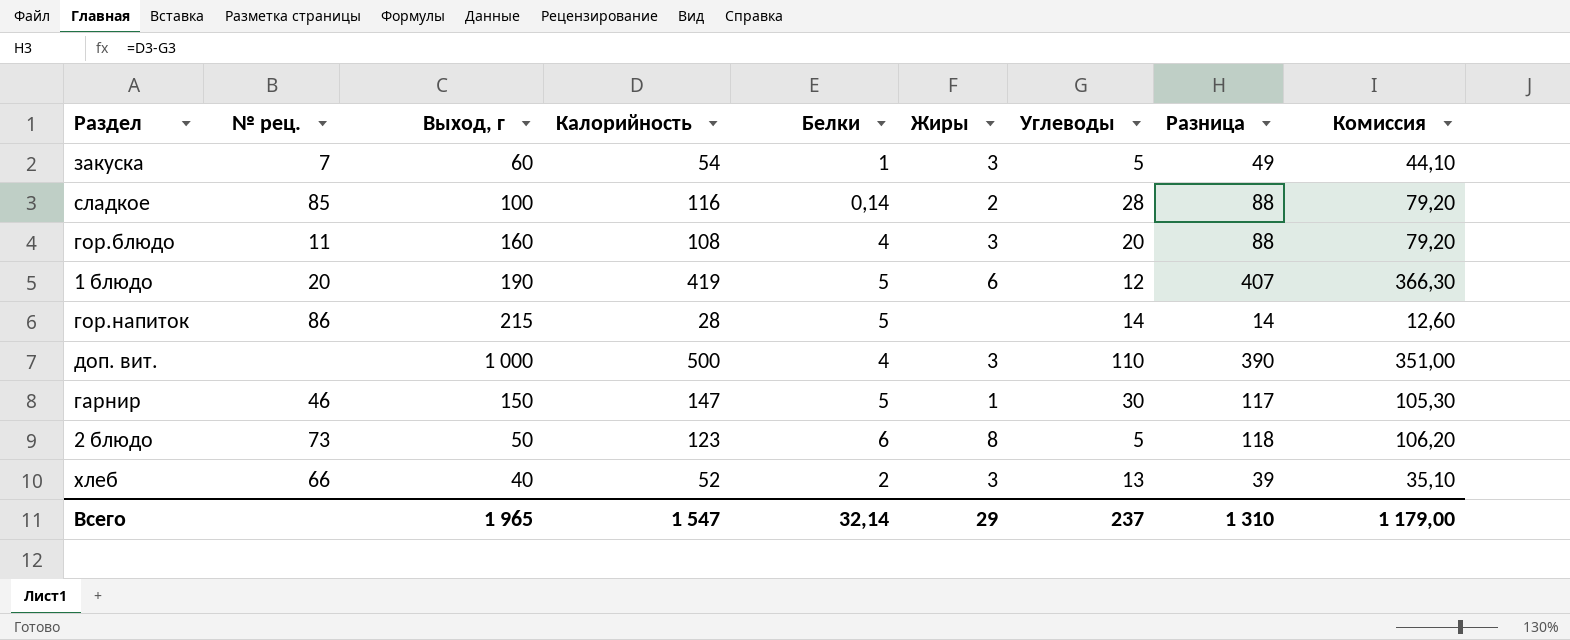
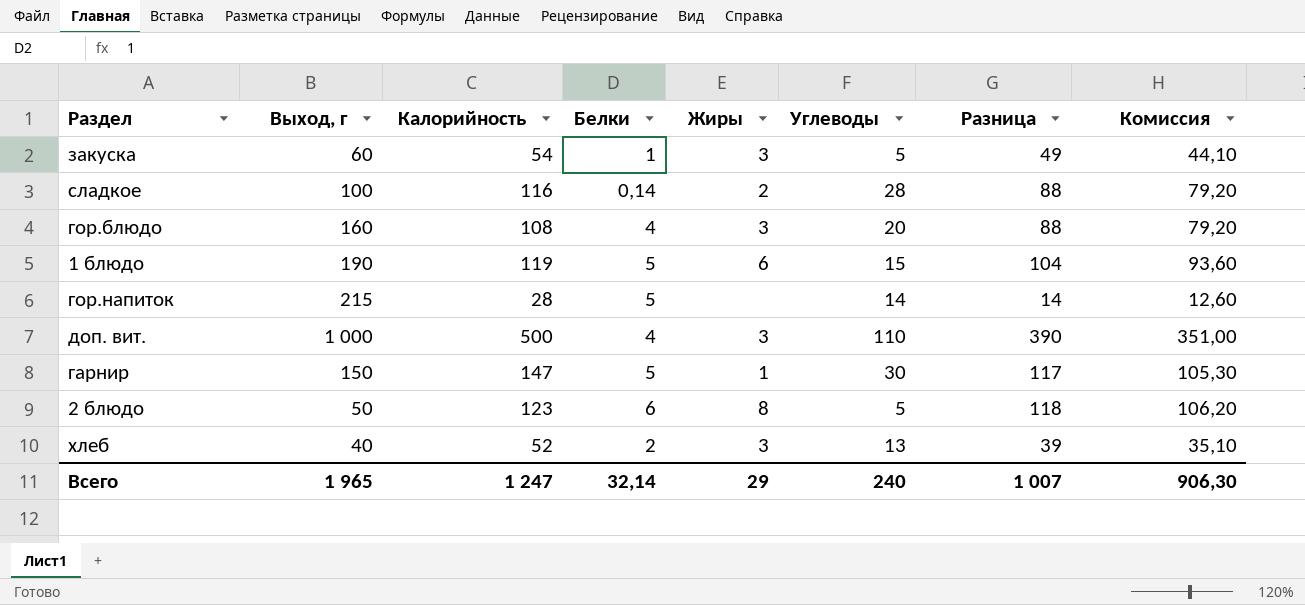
column № рец. | position: 2 -> none
1 блюдо | Калорийность: 419 -> 119
1 блюдо | Углеводы: 12 -> 15
1 блюдо | Разница: 407 -> 104
1 блюдо | Комиссия: 366,30 -> 93,60
Всего | Калорийность: 1 547 -> 1 247
Всего | Углеводы: 237 -> 240
Всего | Разница: 1 310 -> 1 007
Всего | Комиссия: 1 179,00 -> 906,30

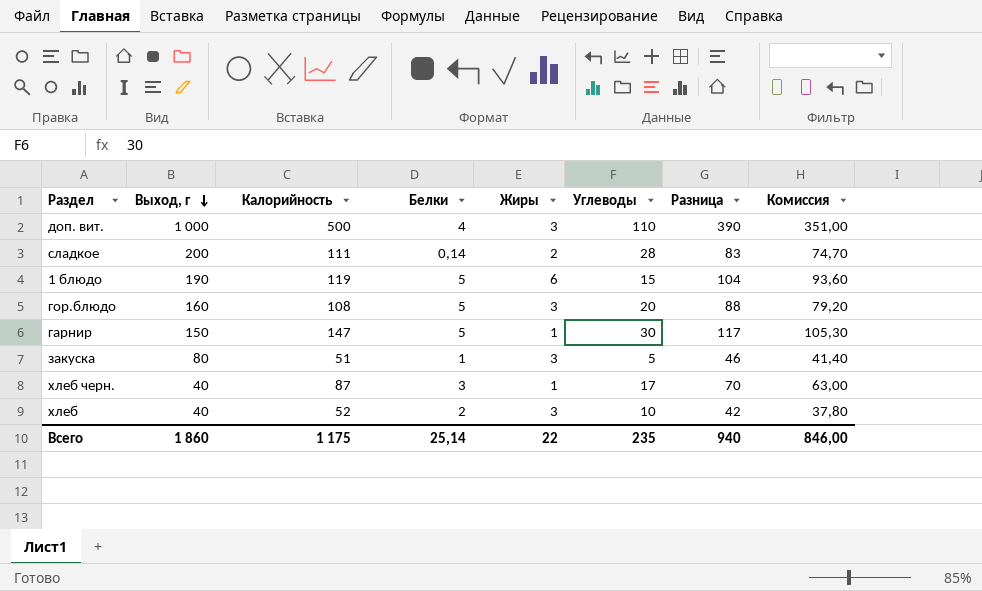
row order: none -> Выход, г descending
row гор.напиток: 215 | 28 | 5 | none | 14 | 14 | 12,60 -> none
row 2 блюдо: 50 | 123 | 6 | 8 | 5 | 118 | 106,20 -> none
сладкое | Выход, г: 100 -> 200
сладкое | Калорийность: 116 -> 111
сладкое | Разница: 88 -> 83
сладкое | Комиссия: 79,20 -> 74,70
гор.блюдо | Белки: 4 -> 5
закуска | Выход, г: 60 -> 80
закуска | Калорийность: 54 -> 51
закуска | Разница: 49 -> 46
закуска | Комиссия: 44,10 -> 41,40
row хлеб черн.: none -> 40 | 87 | 3 | 1 | 17 | 70 | 63,00
хлеб | Углеводы: 13 -> 10
хлеб | Разница: 39 -> 42
хлеб | Комиссия: 35,10 -> 37,80
Всего | Выход, г: 1 965 -> 1 860
Всего | Калорийность: 1 247 -> 1 175
Всего | Белки: 32,14 -> 25,14
Всего | Жиры: 29 -> 22
Всего | Углеводы: 240 -> 235
Всего | Разница: 1 007 -> 940
Всего | Комиссия: 906,30 -> 846,00

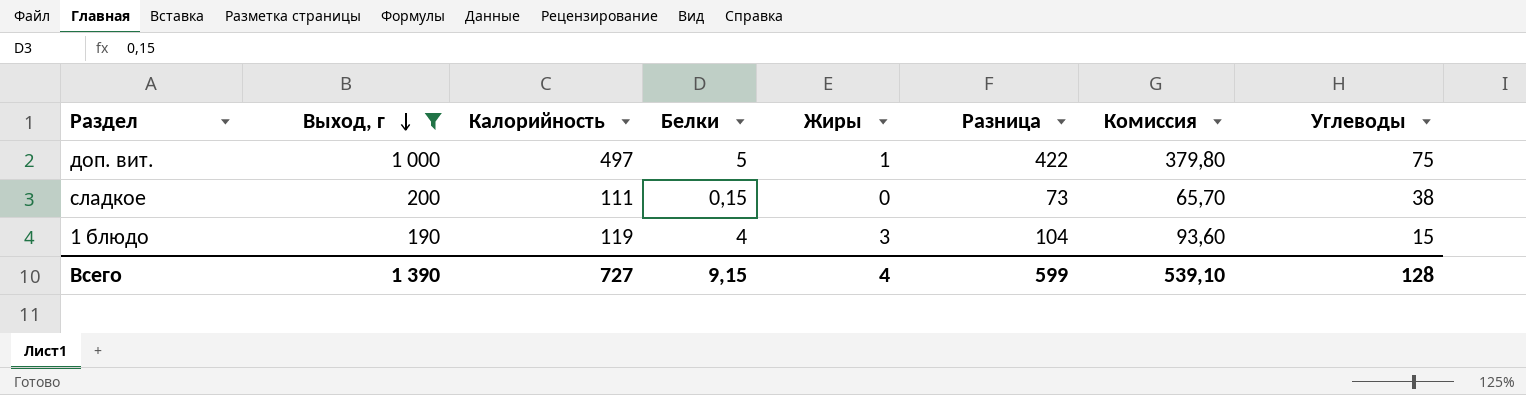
filter: none -> Выход, г >= 190
column Углеводы | position: 6 -> 8
доп. вит. | Калорийность: 500 -> 497
доп. вит. | Белки: 4 -> 5
доп. вит. | Жиры: 3 -> 1
доп. вит. | Разница: 390 -> 422
доп. вит. | Комиссия: 351,00 -> 379,80
доп. вит. | Углеводы: 110 -> 75
сладкое | Белки: 0,14 -> 0,15
сладкое | Жиры: 2 -> 0
сладкое | Разница: 83 -> 73
сладкое | Комиссия: 74,70 -> 65,70
сладкое | Углеводы: 28 -> 38
1 блюдо | Белки: 5 -> 4
1 блюдо | Жиры: 6 -> 3
Всего | Выход, г: 1 860 -> 1 390
Всего | Калорийность: 1 175 -> 727
Всего | Белки: 25,14 -> 9,15
Всего | Жиры: 22 -> 4
Всего | Разница: 940 -> 599
Всего | Комиссия: 846,00 -> 539,10
Всего | Углеводы: 235 -> 128

